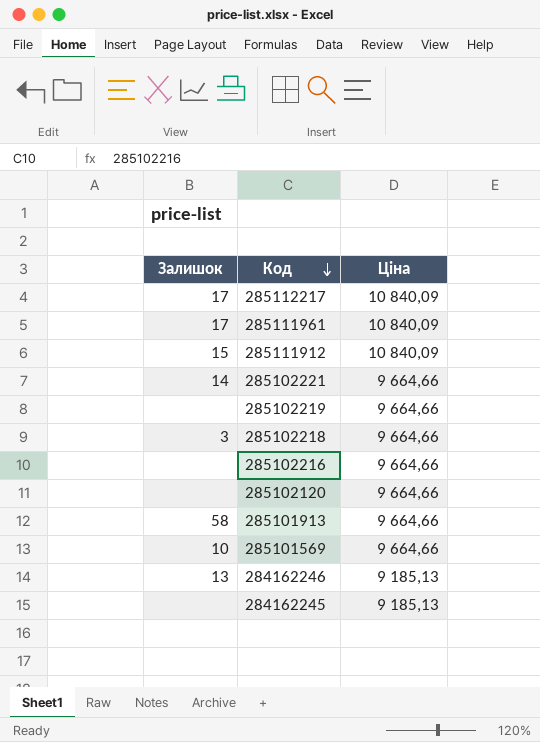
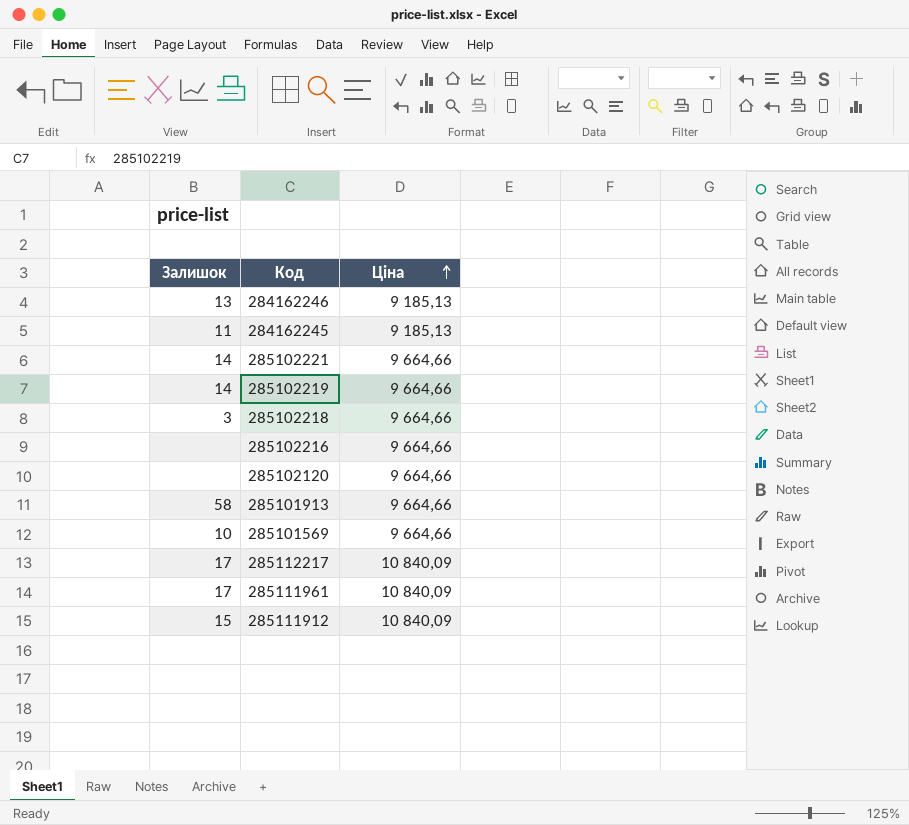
row order: Код descending -> Ціна ascending
284162245 | Залишок: none -> 11
285102219 | Залишок: none -> 14

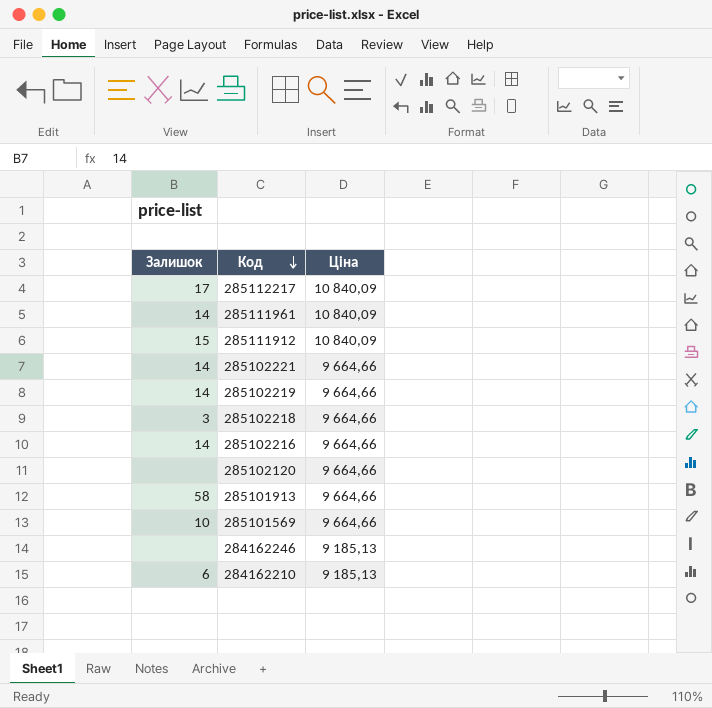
row order: Ціна ascending -> Код descending
row 284162245: 11 | 9 185,13 -> none
285111961 | Залишок: 17 -> 14
285102216 | Залишок: none -> 14
284162246 | Залишок: 13 -> none
row 284162210: none -> 6 | 9 185,13

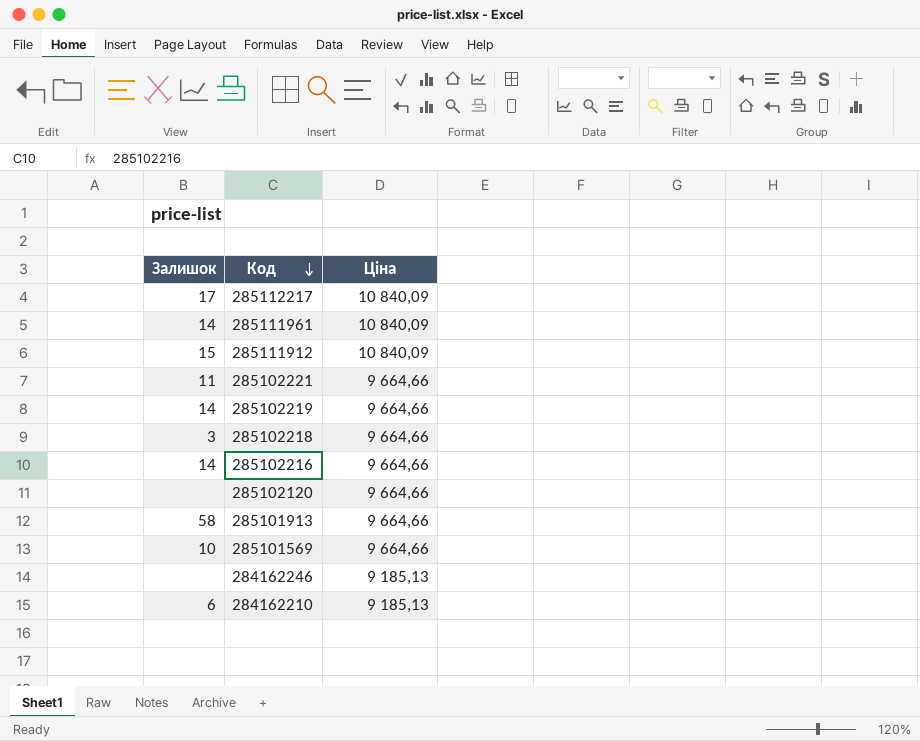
285102221 | Залишок: 14 -> 11

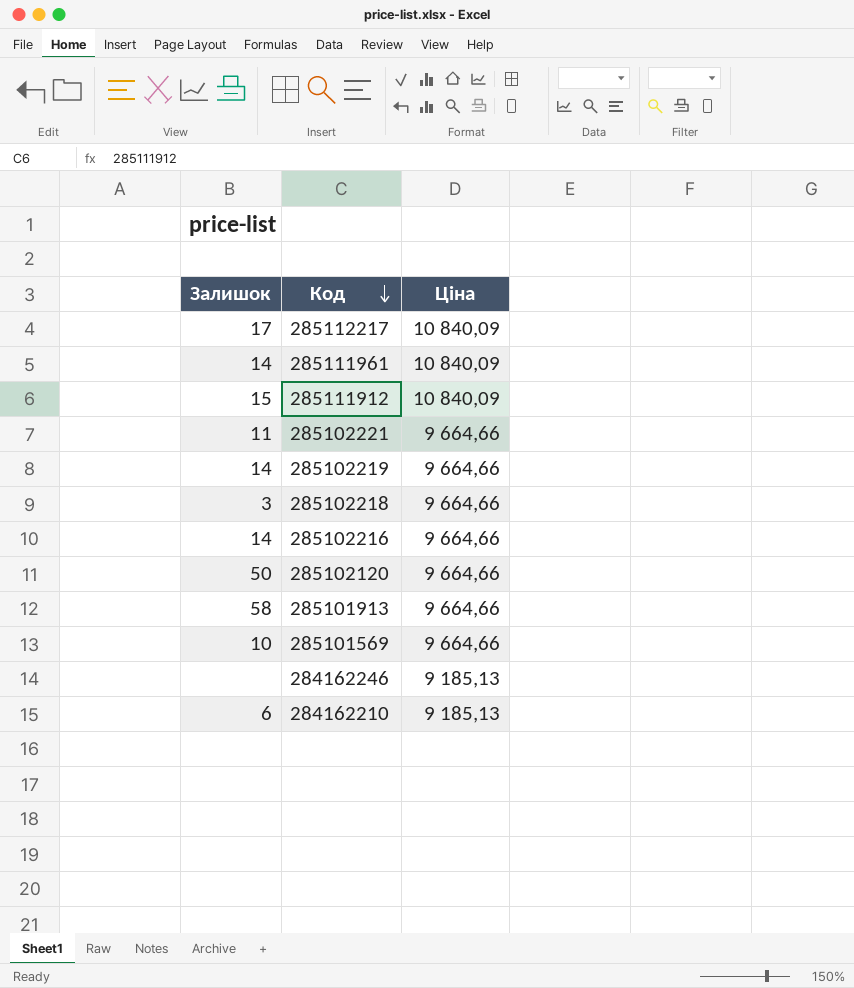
285102120 | Залишок: none -> 50

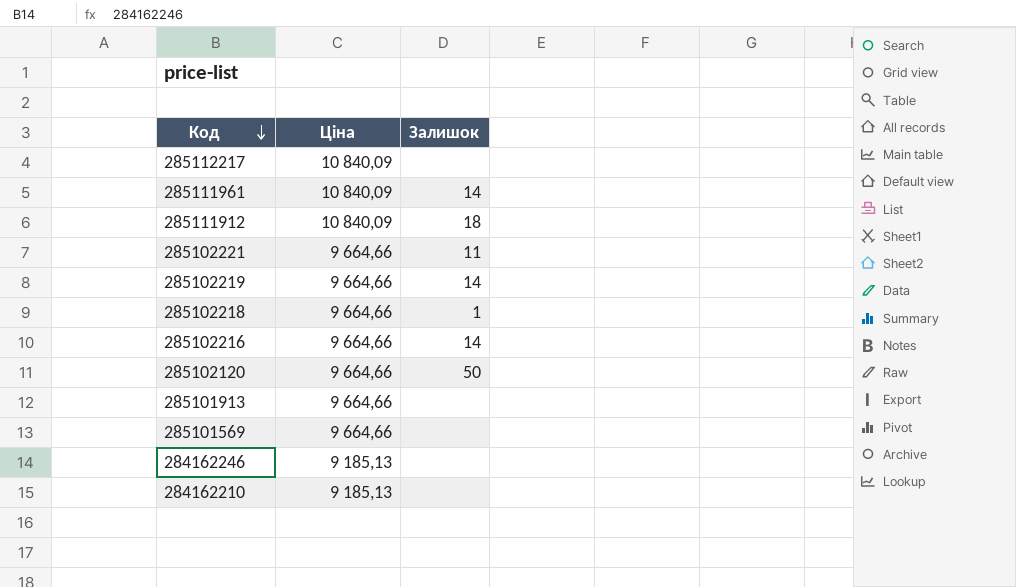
column Залишок | position: 1 -> 3
285112217 | Залишок: 17 -> none
285111912 | Залишок: 15 -> 18
285102218 | Залишок: 3 -> 1
285101913 | Залишок: 58 -> none
285101569 | Залишок: 10 -> none
284162210 | Залишок: 6 -> none

